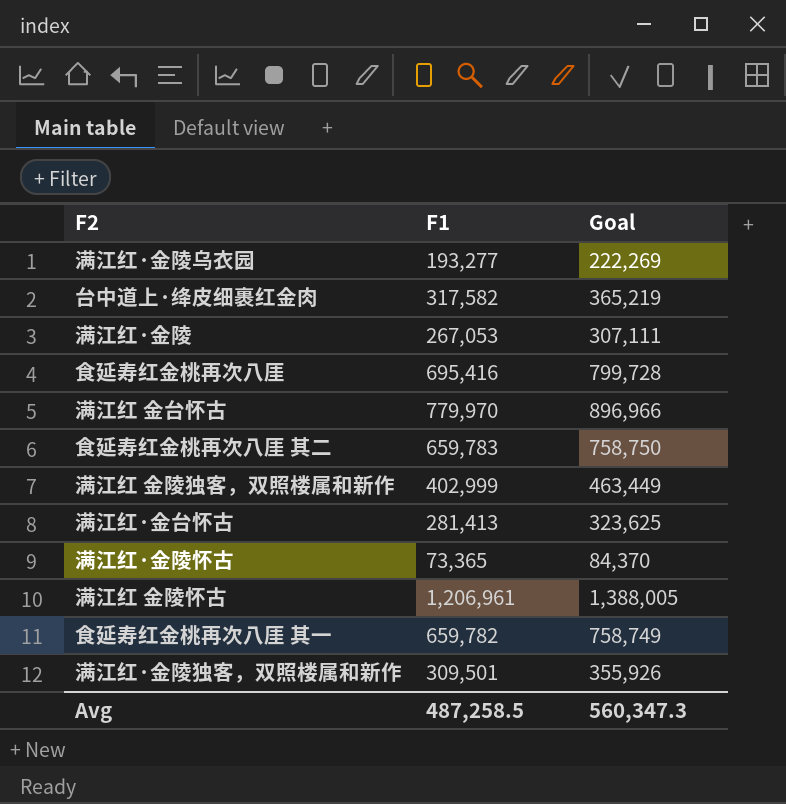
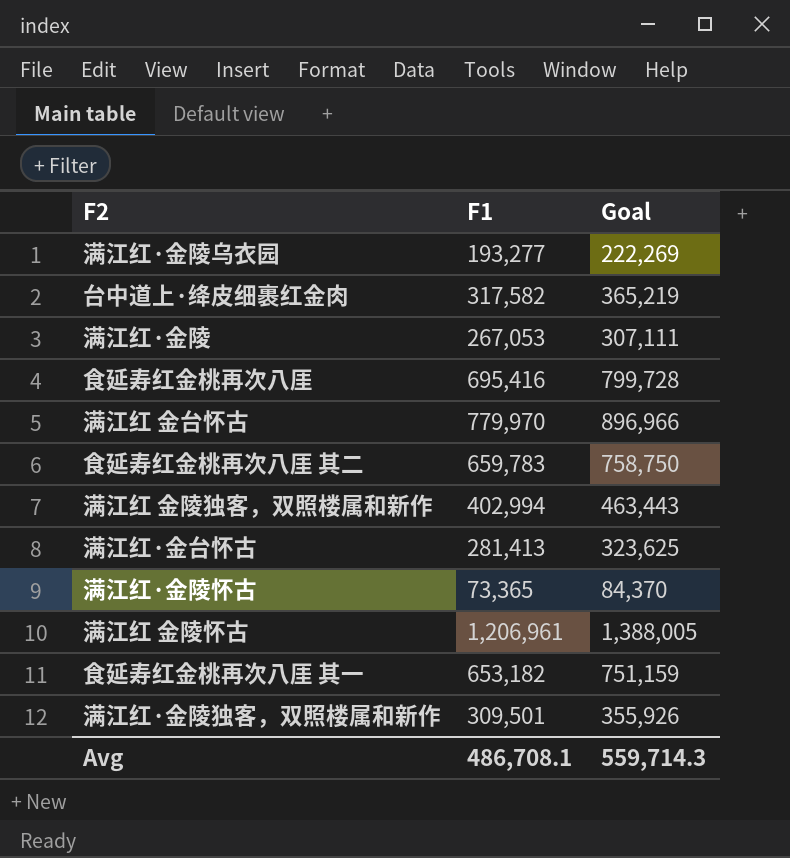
满江红 金陵独客，双照楼属和新作 | F1: 402,999 -> 402,994
满江红 金陵独客，双照楼属和新作 | Goal: 463,449 -> 463,443
食延寿红金桃再次八厓 其一 | F1: 659,782 -> 653,182
食延寿红金桃再次八厓 其一 | Goal: 758,749 -> 751,159
Avg | F1: 487,258.5 -> 486,708.1
Avg | Goal: 560,347.3 -> 559,714.3

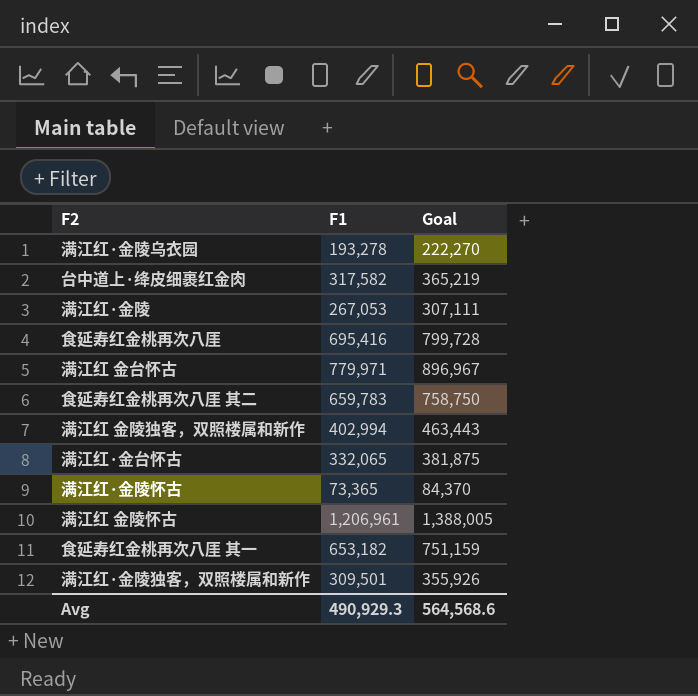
满江红·金陵乌衣园 | F1: 193,277 -> 193,278
满江红·金陵乌衣园 | Goal: 222,269 -> 222,270
满江红 金台怀古 | F1: 779,970 -> 779,971
满江红 金台怀古 | Goal: 896,966 -> 896,967
满江红·金台怀古 | F1: 281,413 -> 332,065
满江红·金台怀古 | Goal: 323,625 -> 381,875
Avg | F1: 486,708.1 -> 490,929.3
Avg | Goal: 559,714.3 -> 564,568.6

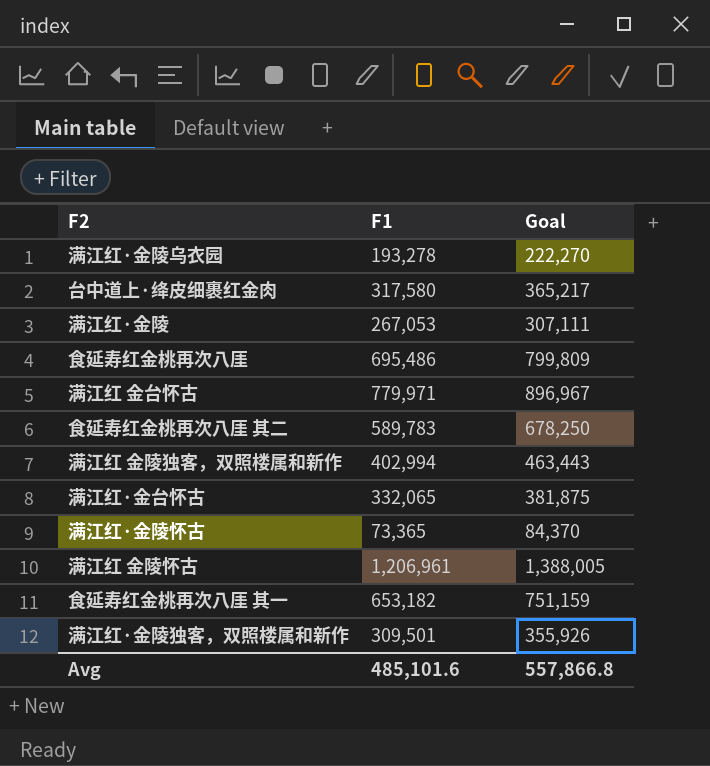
台中道上·绛皮细裹红金肉 | F1: 317,582 -> 317,580
台中道上·绛皮细裹红金肉 | Goal: 365,219 -> 365,217
食延寿红金桃再次八厓 | F1: 695,416 -> 695,486
食延寿红金桃再次八厓 | Goal: 799,728 -> 799,809
食延寿红金桃再次八厓 其二 | F1: 659,783 -> 589,783
食延寿红金桃再次八厓 其二 | Goal: 758,750 -> 678,250
Avg | F1: 490,929.3 -> 485,101.6
Avg | Goal: 564,568.6 -> 557,866.8

